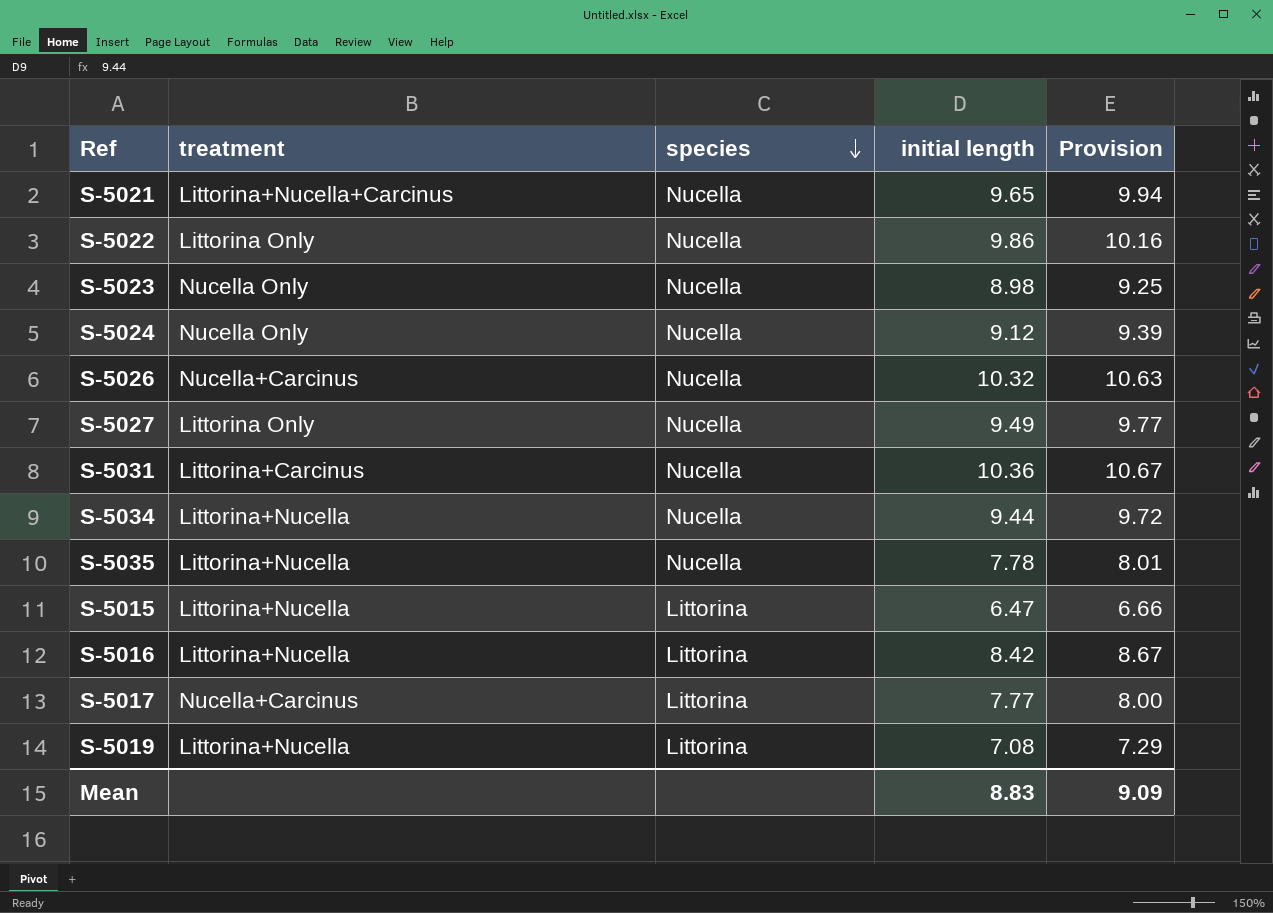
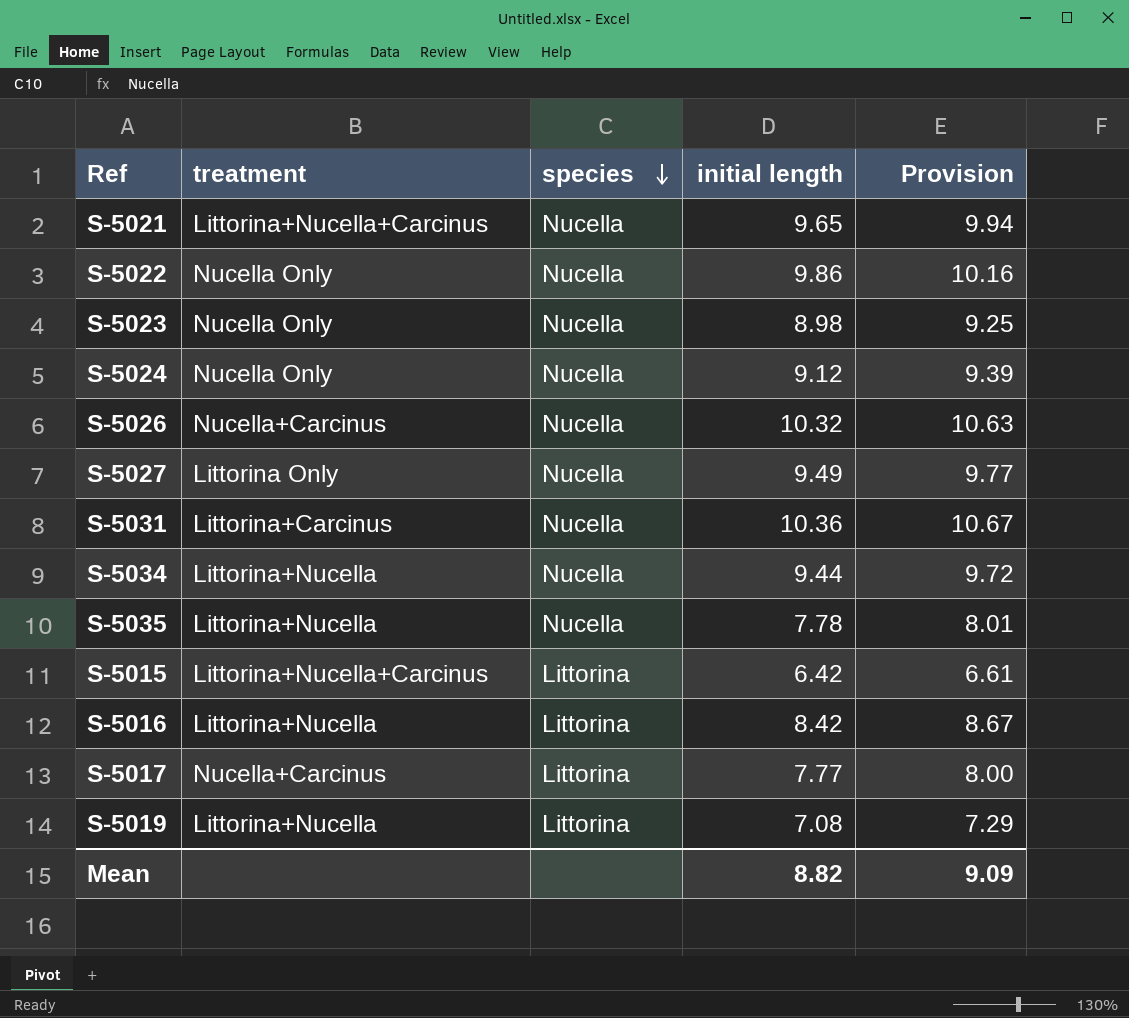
S-5022 | treatment: Littorina Only -> Nucella Only
S-5015 | treatment: Littorina+Nucella -> Littorina+Nucella+Carcinus
S-5015 | initial length: 6.47 -> 6.42
S-5015 | Provision: 6.66 -> 6.61
Mean | initial length: 8.83 -> 8.82

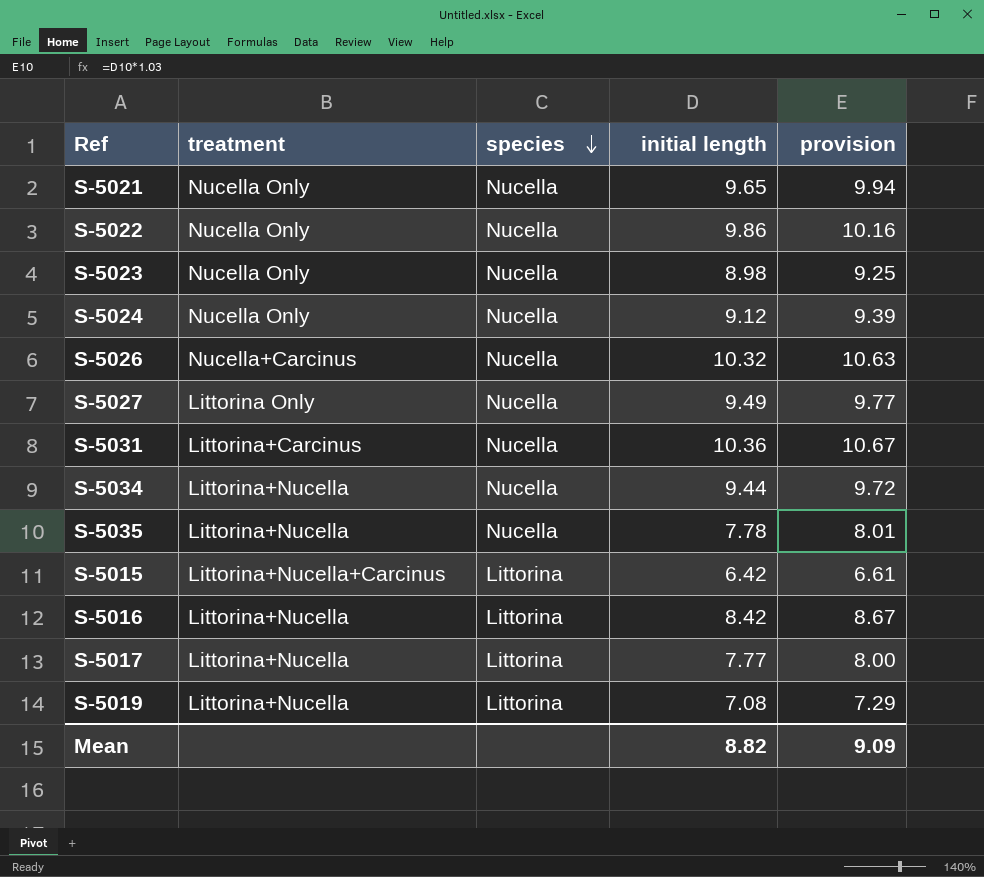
column name: Provision -> provision
S-5021 | treatment: Littorina+Nucella+Carcinus -> Nucella Only
S-5017 | treatment: Nucella+Carcinus -> Littorina+Nucella

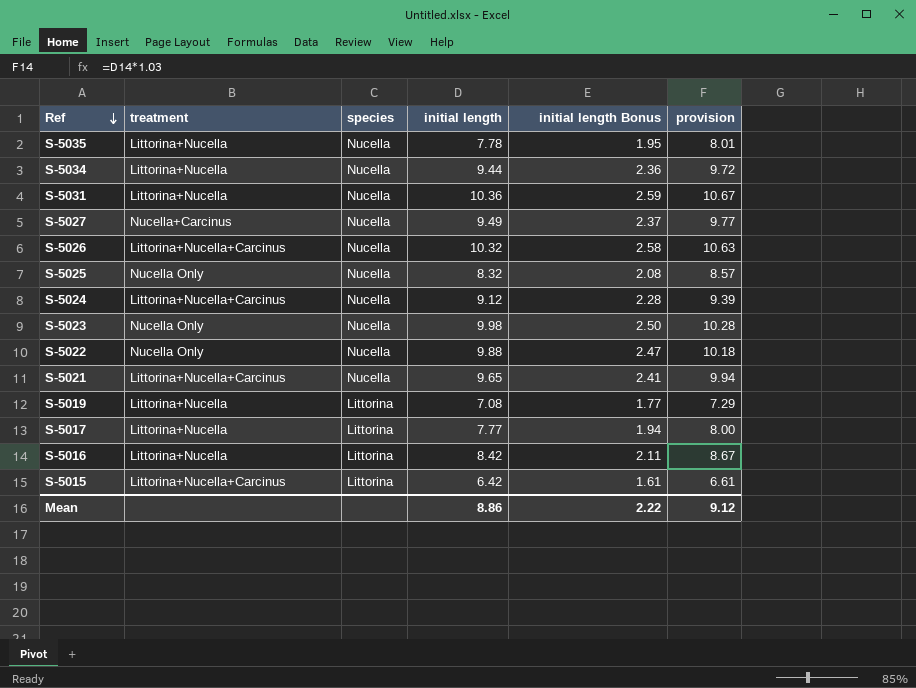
row order: species descending -> Ref descending
column initial length Bonus | formula: none -> [initial length] * 0.25
S-5031 | treatment: Littorina+Carcinus -> Littorina+Nucella
S-5027 | treatment: Littorina Only -> Nucella+Carcinus
S-5026 | treatment: Nucella+Carcinus -> Littorina+Nucella+Carcinus
row S-5025: none -> Nucella Only | Nucella | 8.32 | 2.08 | 8.57
S-5024 | treatment: Nucella Only -> Littorina+Nucella+Carcinus
S-5023 | initial length: 8.98 -> 9.98
S-5023 | provision: 9.25 -> 10.28
S-5022 | initial length: 9.86 -> 9.88
S-5022 | provision: 10.16 -> 10.18
S-5021 | treatment: Nucella Only -> Littorina+Nucella+Carcinus
Mean | initial length: 8.82 -> 8.86
Mean | provision: 9.09 -> 9.12

